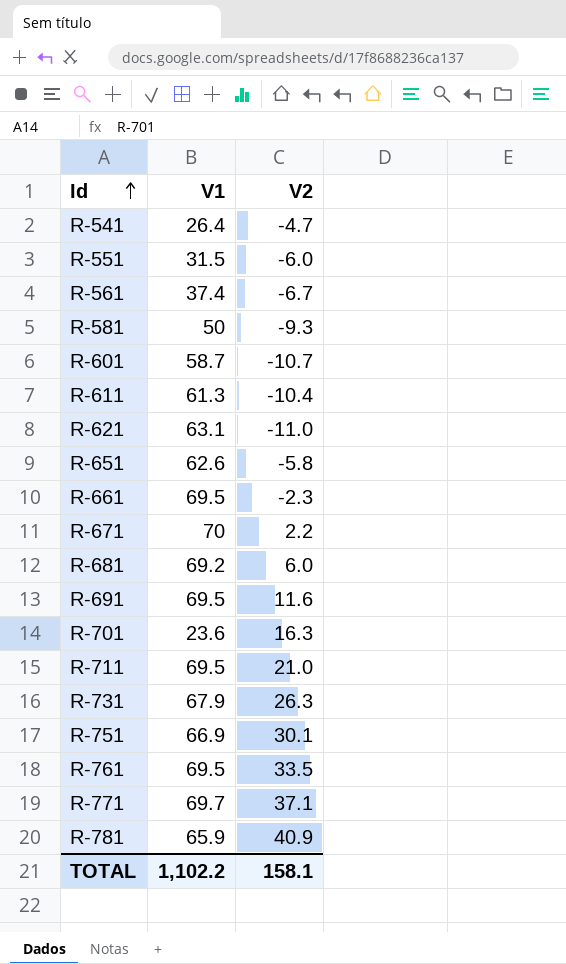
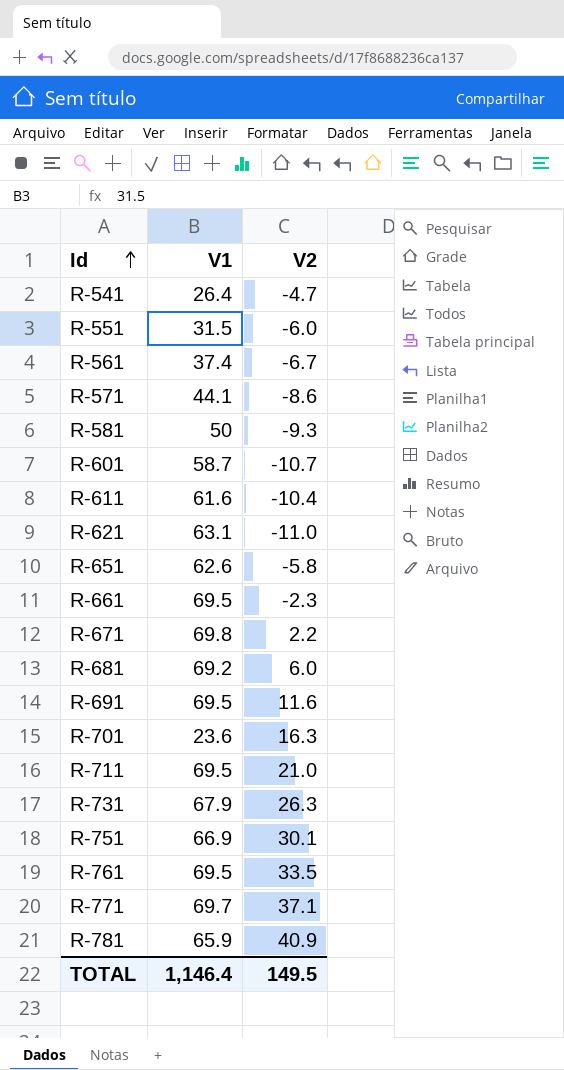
row R-571: none -> 44.1 | -8.6
R-611 | V1: 61.3 -> 61.6
R-671 | V1: 70 -> 69.8
TOTAL | V1: 1,102.2 -> 1,146.4
TOTAL | V2: 158.1 -> 149.5

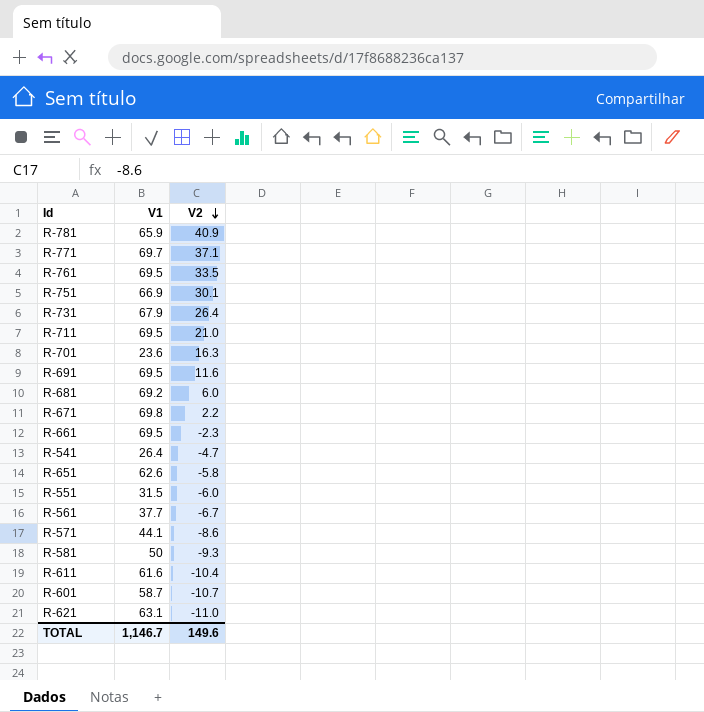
row order: Id ascending -> V2 descending
R-731 | V2: 26.3 -> 26.4
R-561 | V1: 37.4 -> 37.7
TOTAL | V1: 1,146.4 -> 1,146.7
TOTAL | V2: 149.5 -> 149.6

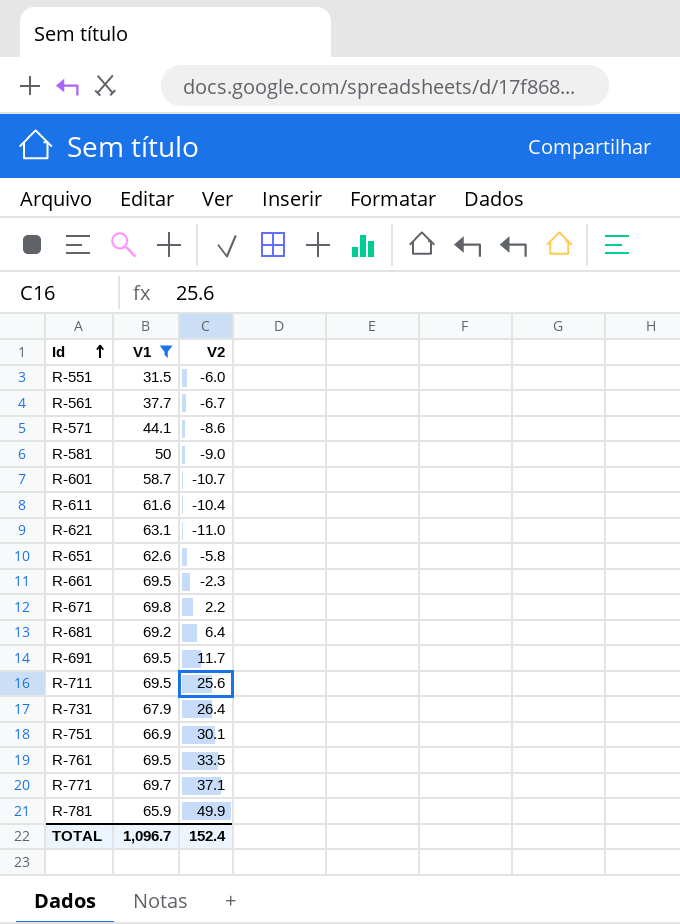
filter: none -> V1 >= 31.5
row order: V2 descending -> Id ascending
R-581 | V2: -9.3 -> -9.0
R-681 | V2: 6.0 -> 6.4
R-691 | V2: 11.6 -> 11.7
R-711 | V2: 21.0 -> 25.6
R-781 | V2: 40.9 -> 49.9
TOTAL | V1: 1,146.7 -> 1,096.7
TOTAL | V2: 149.6 -> 152.4

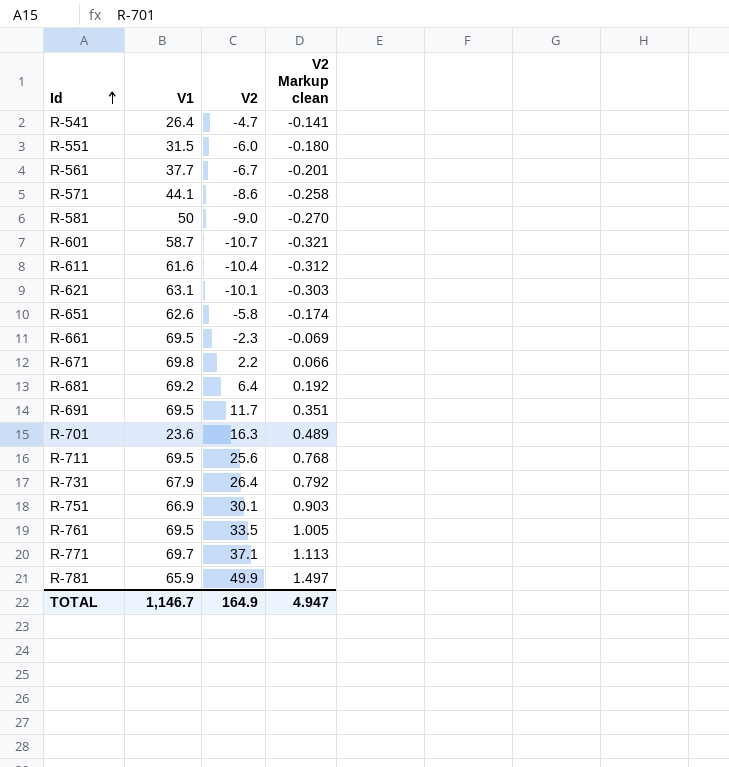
filter: V1 >= 31.5 -> none
column V2 Markup clean | formula: none -> [V2] * 0.03
R-621 | V2: -11.0 -> -10.1
TOTAL | V1: 1,096.7 -> 1,146.7
TOTAL | V2: 152.4 -> 164.9

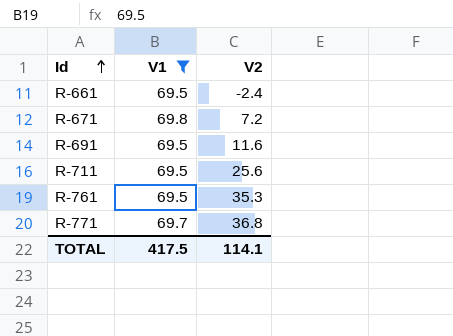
filter: none -> V1 >= 69.5
column V2 Markup clean | formula: [V2] * 0.03 -> none
R-661 | V2: -2.3 -> -2.4
R-671 | V2: 2.2 -> 7.2
R-691 | V2: 11.7 -> 11.6
R-761 | V2: 33.5 -> 35.3
R-771 | V2: 37.1 -> 36.8
TOTAL | V1: 1,146.7 -> 417.5
TOTAL | V2: 164.9 -> 114.1

